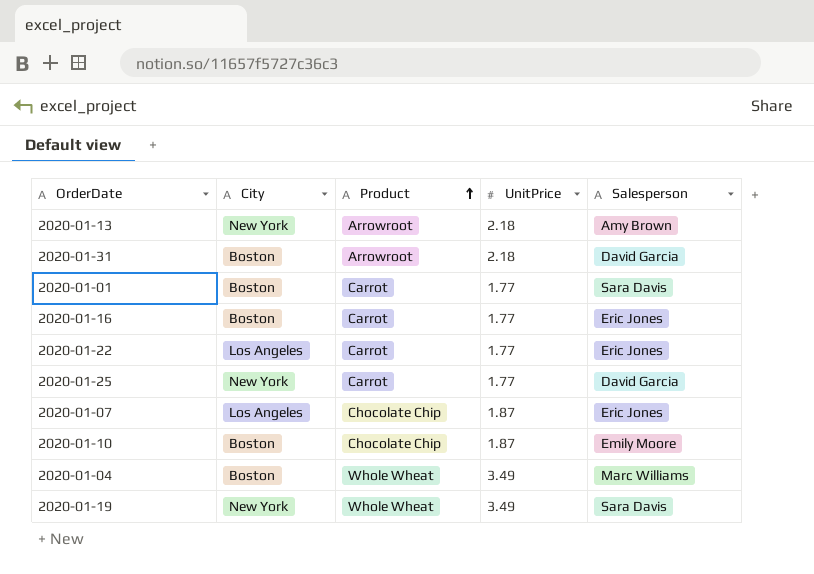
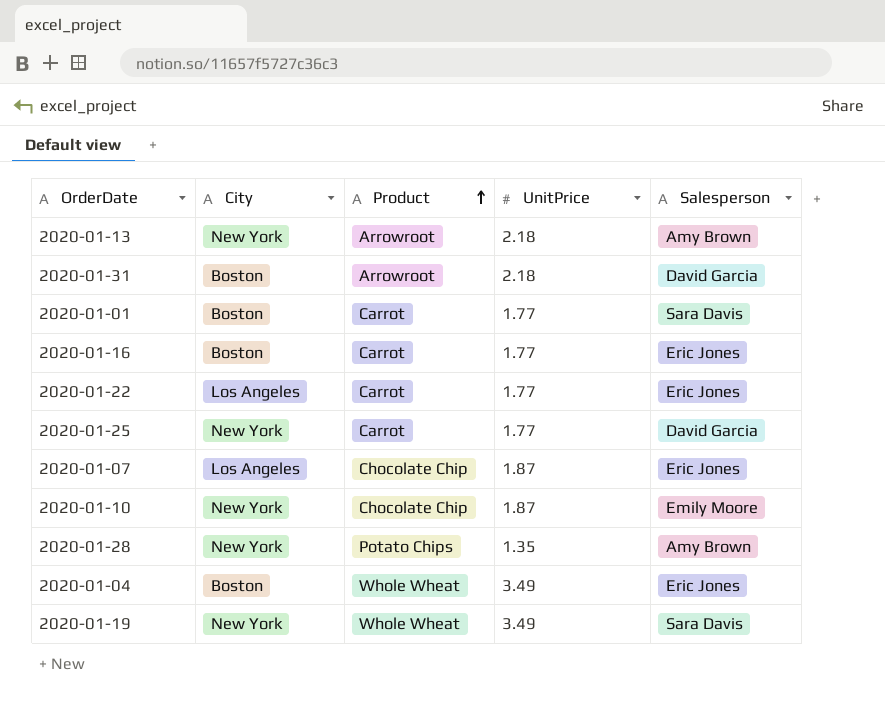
2020-01-10 | City: Boston -> New York
row 2020-01-28: none -> New York | Potato Chips | 1.35 | Amy Brown
2020-01-04 | Salesperson: Marc Williams -> Eric Jones

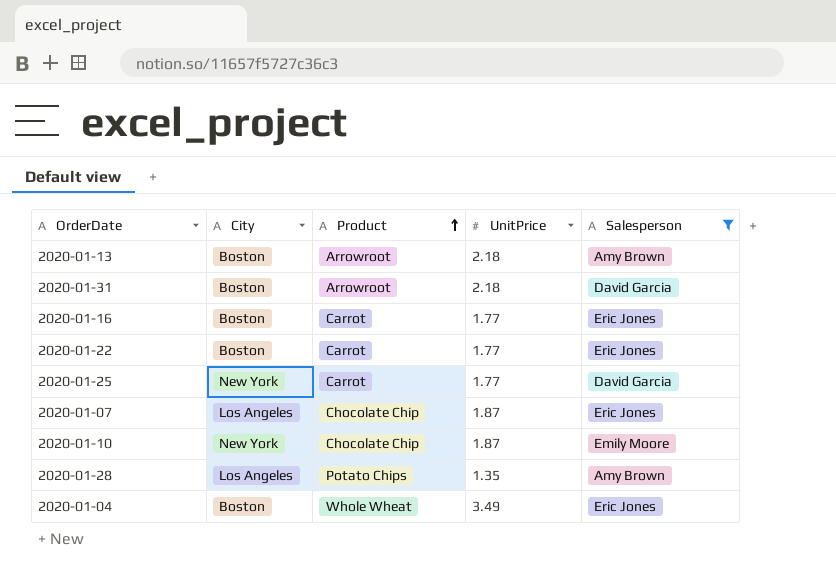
filter: none -> Salesperson != Sara Davis
2020-01-13 | City: New York -> Boston
2020-01-22 | City: Los Angeles -> Boston
2020-01-28 | City: New York -> Los Angeles

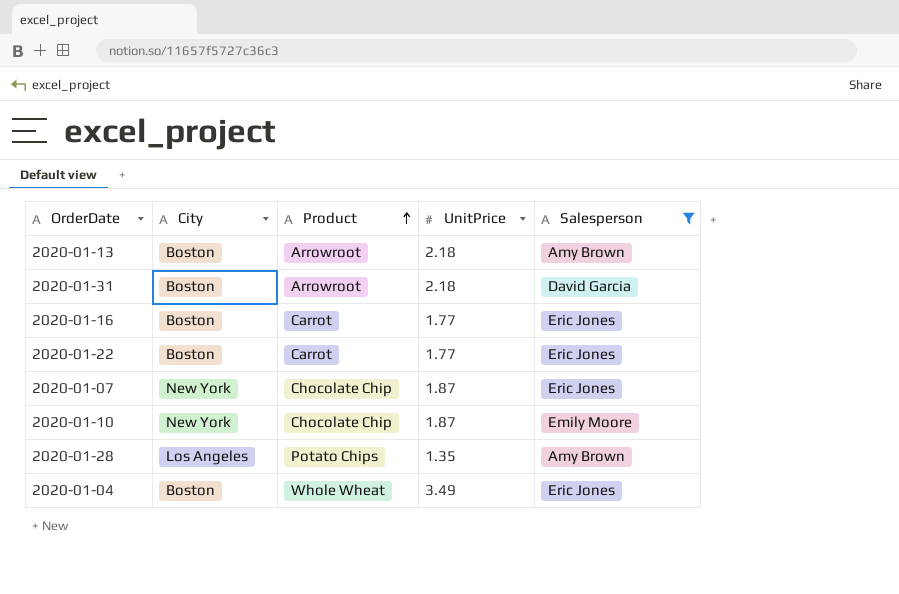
row 2020-01-25: New York | Carrot | 1.77 | David Garcia -> none
2020-01-07 | City: Los Angeles -> New York

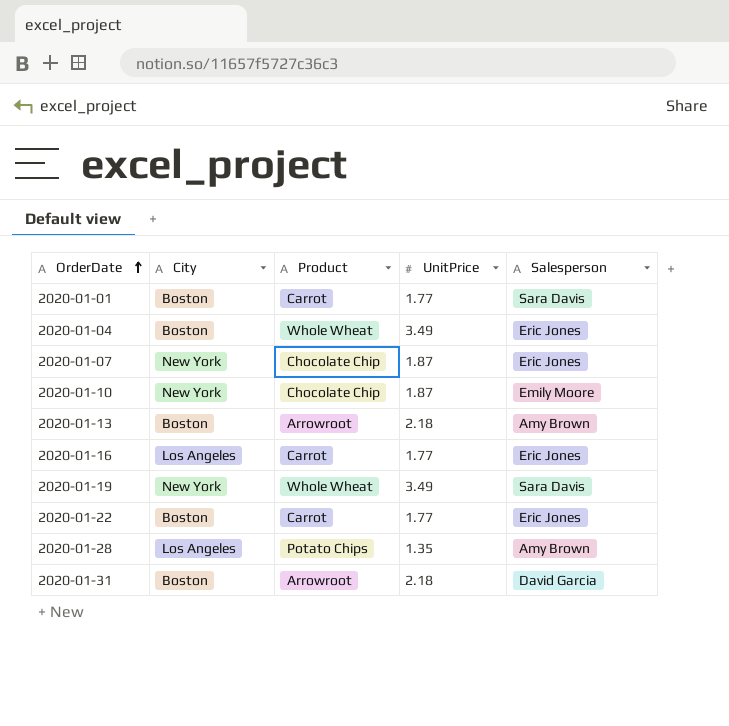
filter: Salesperson != Sara Davis -> none
row order: Product ascending -> OrderDate ascending
2020-01-16 | City: Boston -> Los Angeles

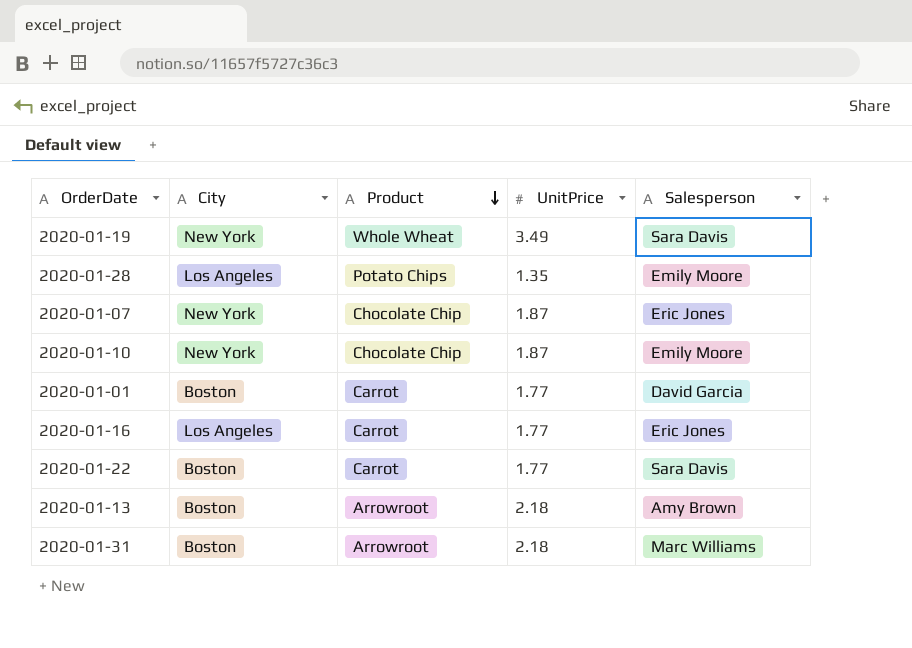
row order: OrderDate ascending -> Product descending
row 2020-01-04: Boston | Whole Wheat | 3.49 | Eric Jones -> none
2020-01-28 | Salesperson: Amy Brown -> Emily Moore
2020-01-01 | Salesperson: Sara Davis -> David Garcia
2020-01-22 | Salesperson: Eric Jones -> Sara Davis
2020-01-31 | Salesperson: David Garcia -> Marc Williams

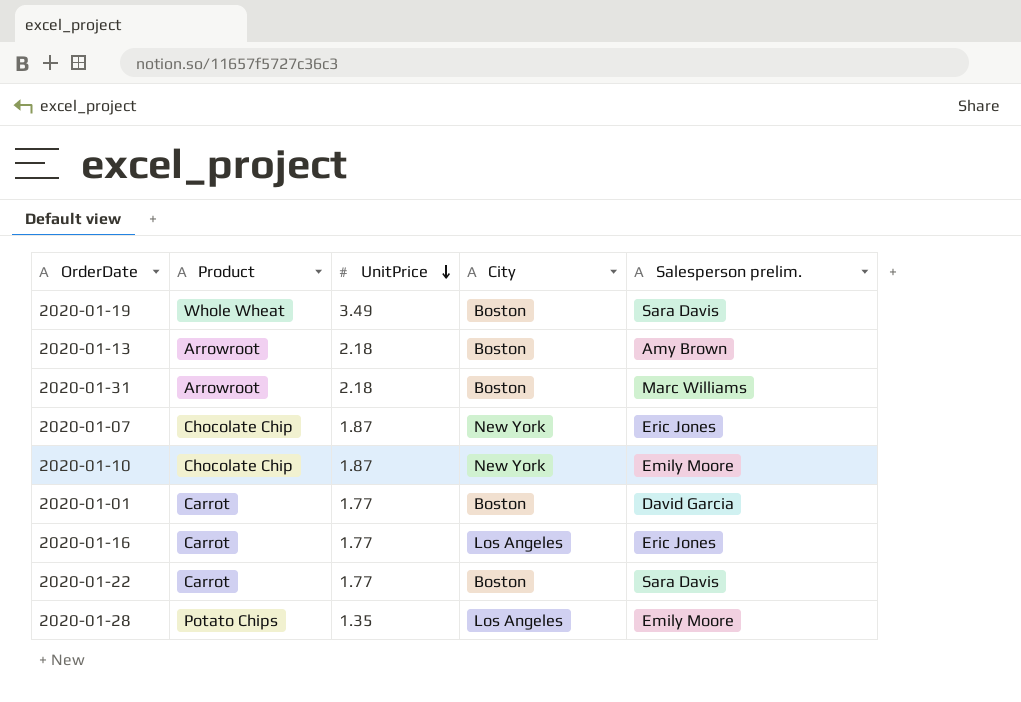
row order: Product descending -> UnitPrice descending
column City | position: 2 -> 4
column name: Salesperson -> Salesperson prelim.
2020-01-19 | City: New York -> Boston

